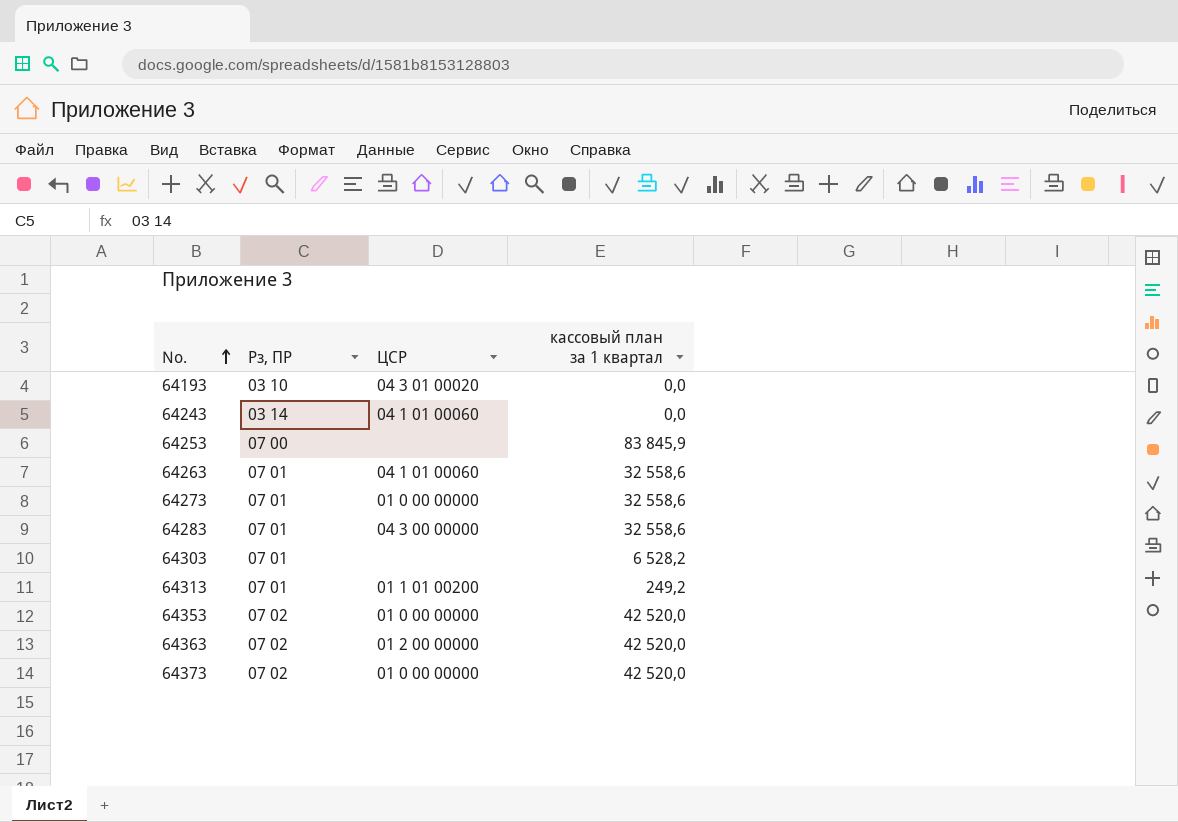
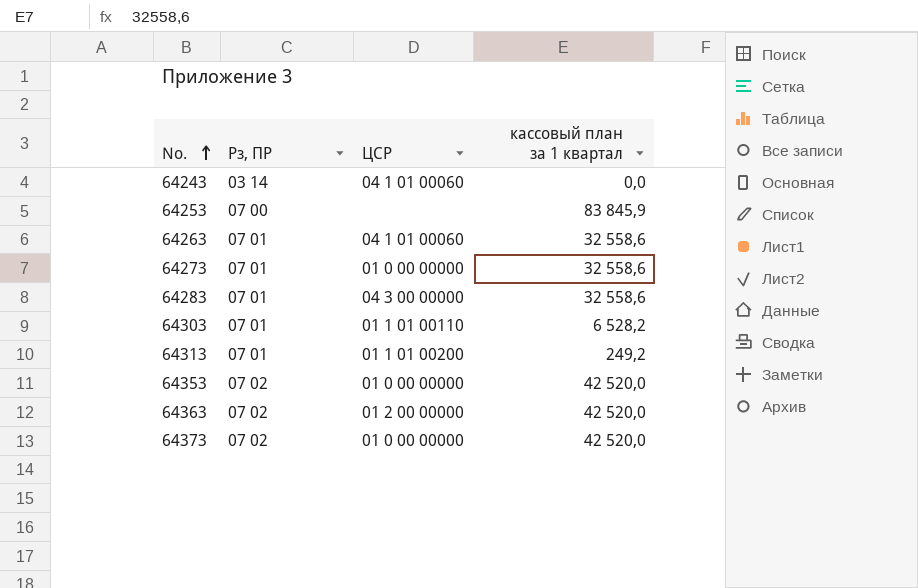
row 64193: 03 10 | 04 3 01 00020 | 0,0 -> none
64303 | ЦСР: none -> 01 1 01 00110

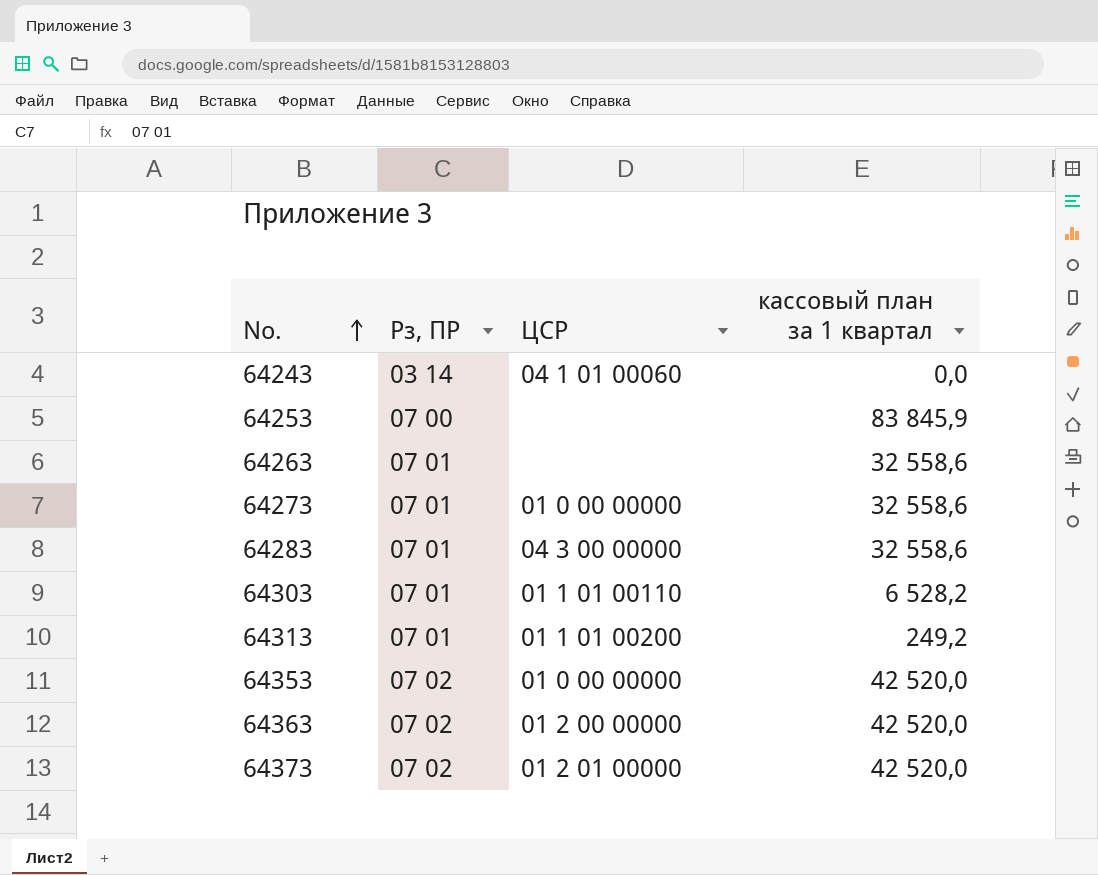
64263 | ЦСР: 04 1 01 00060 -> none
64373 | ЦСР: 01 0 00 00000 -> 01 2 01 00000

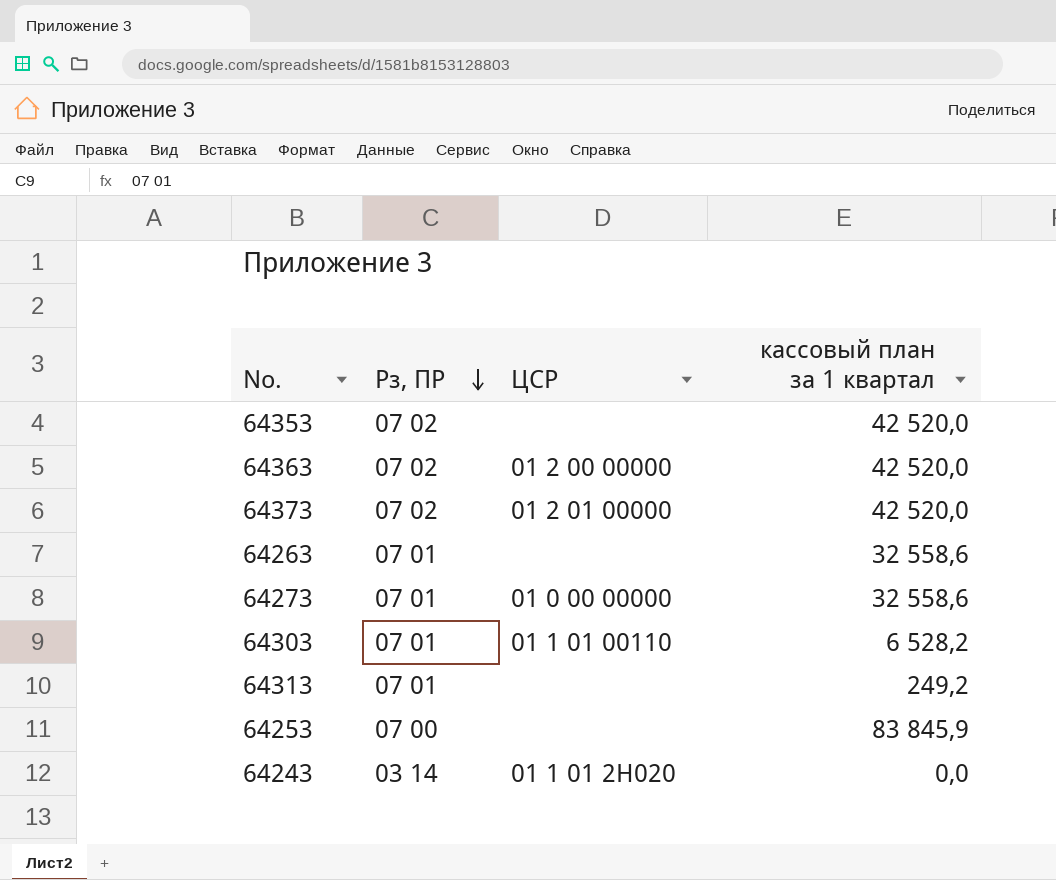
row order: No. ascending -> Рз, ПР descending
row 64283: 07 01 | 04 3 00 00000 | 32 558,6 -> none
64353 | ЦСР: 01 0 00 00000 -> none
64313 | ЦСР: 01 1 01 00200 -> none
64243 | ЦСР: 04 1 01 00060 -> 01 1 01 2Н020

